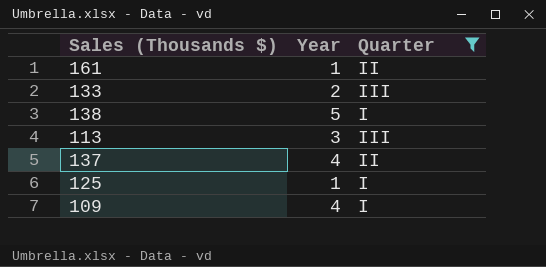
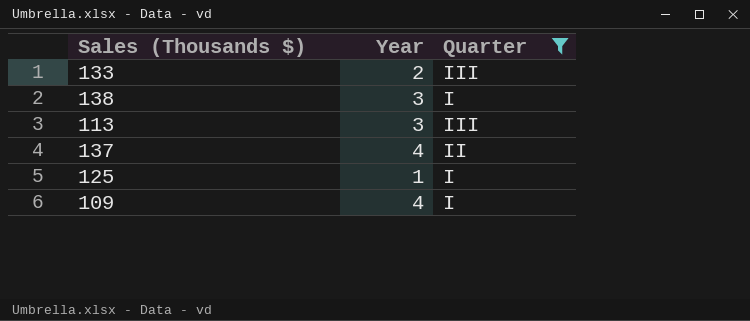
row 161: 1 | II -> none
138 | Year: 5 -> 3

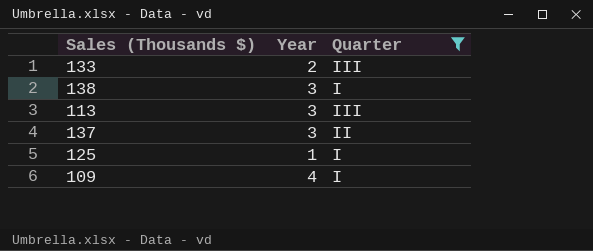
137 | Year: 4 -> 3

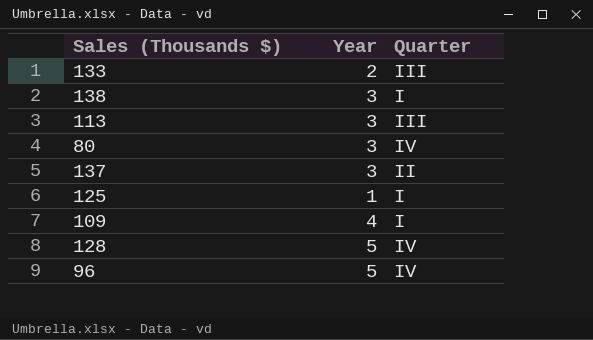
filter: Quarter != IV -> none

